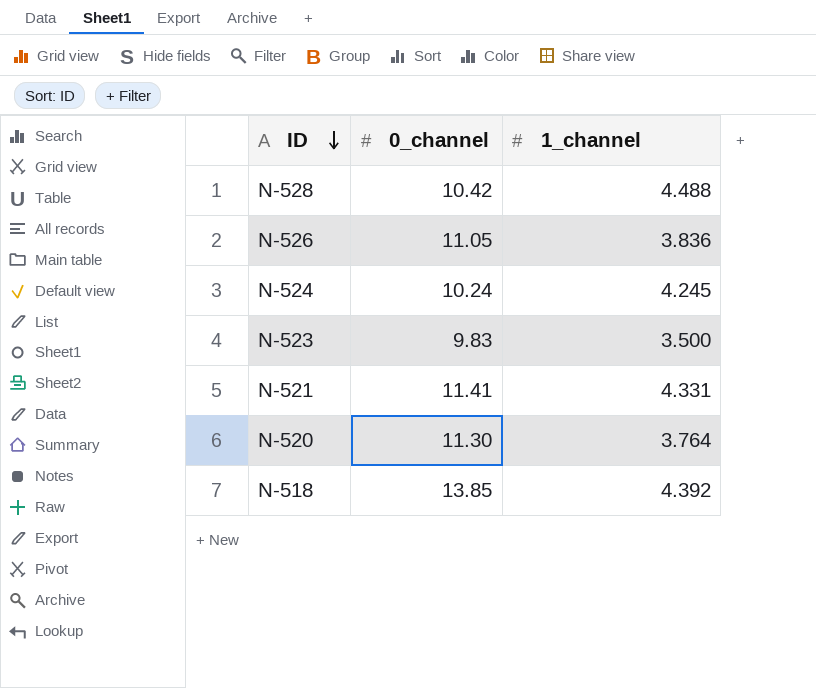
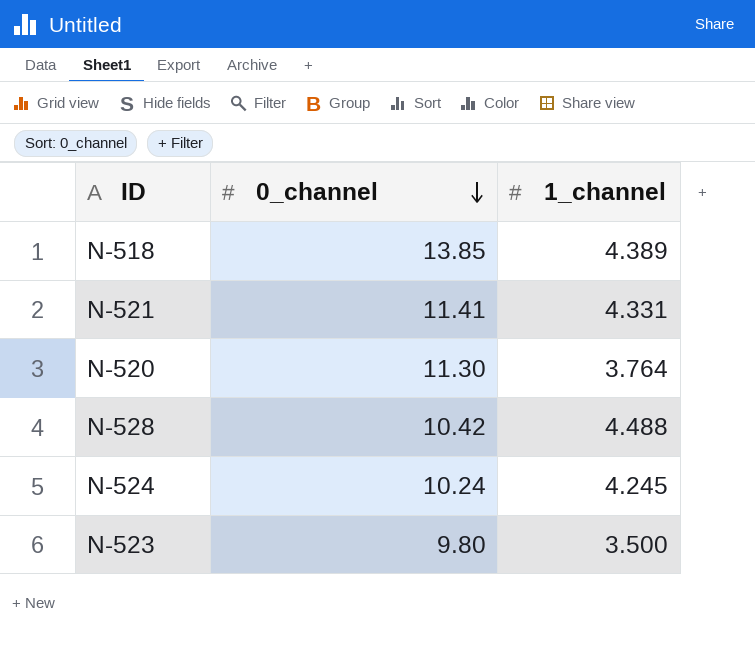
row order: ID descending -> 0_channel descending
row N-526: 11.05 | 3.836 -> none
N-518 | 1_channel: 4.392 -> 4.389
N-523 | 0_channel: 9.83 -> 9.80

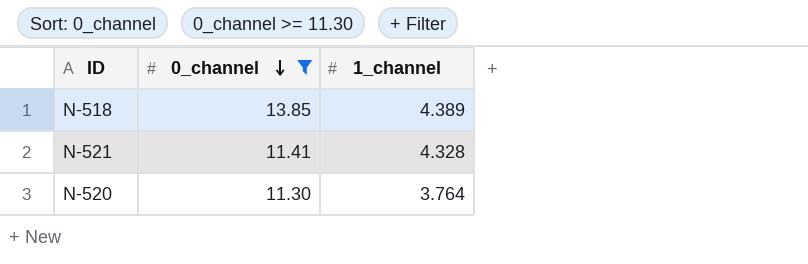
filter: none -> 0_channel >= 11.30
N-521 | 1_channel: 4.331 -> 4.328

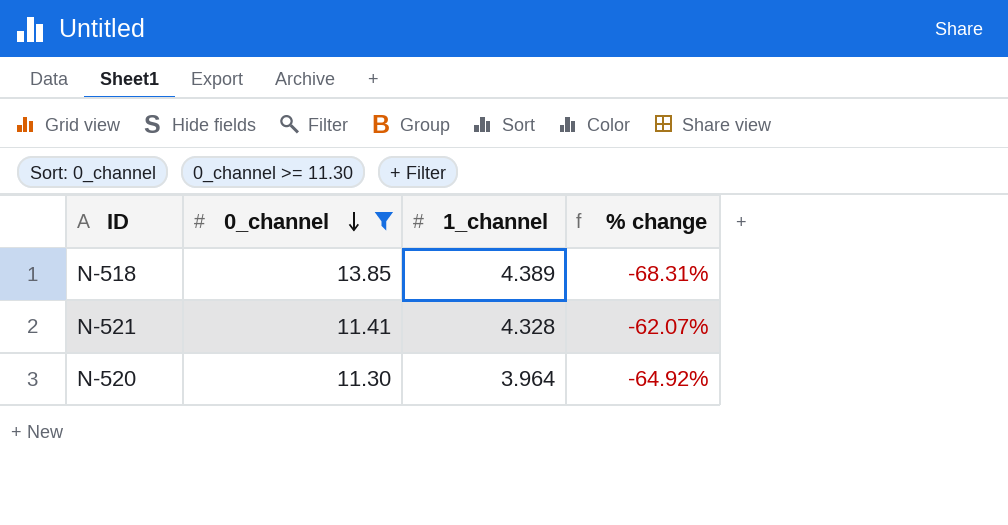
column % change | formula: none -> ([1_channel] - [0_channel]) / [0_channel]
N-520 | 1_channel: 3.764 -> 3.964

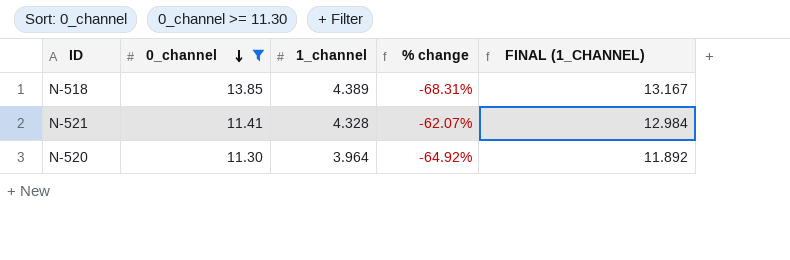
column FINAL (1_CHANNEL) | formula: none -> [1_channel] * 3

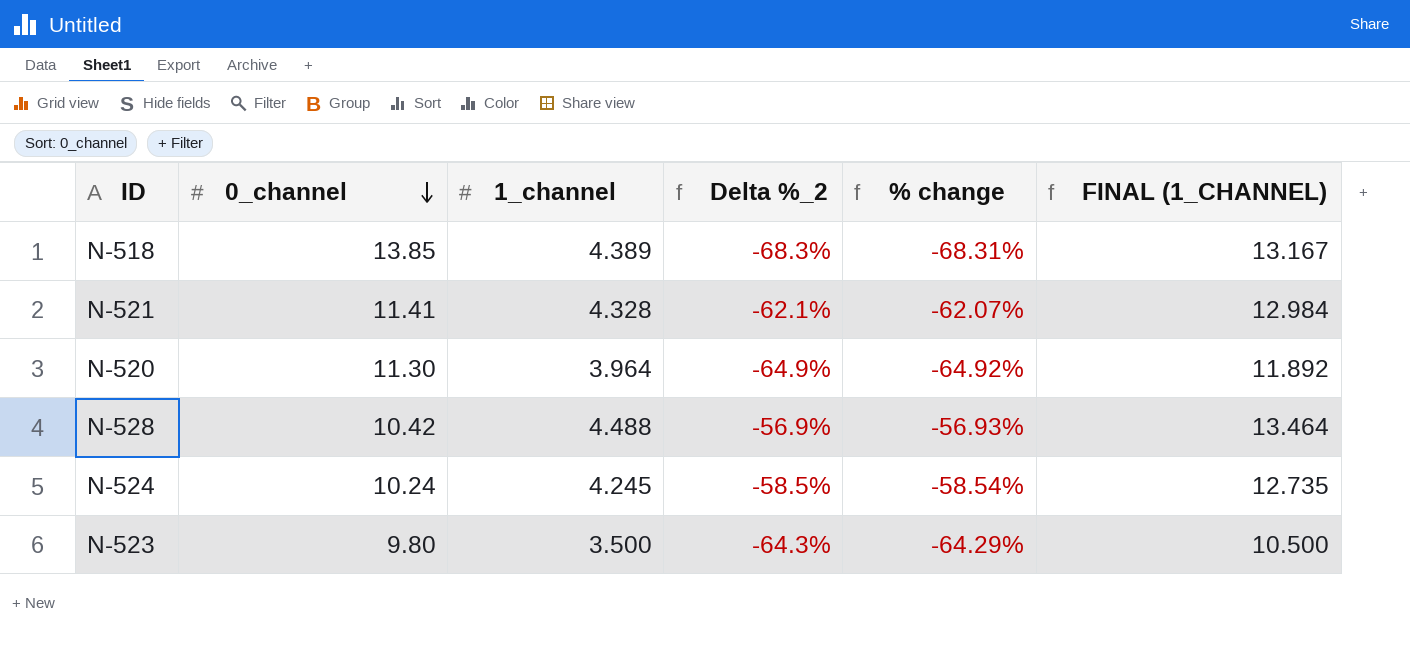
filter: 0_channel >= 11.30 -> none
column Delta %_2 | formula: none -> ([1_channel] - [0_channel]) / [0_channel]

